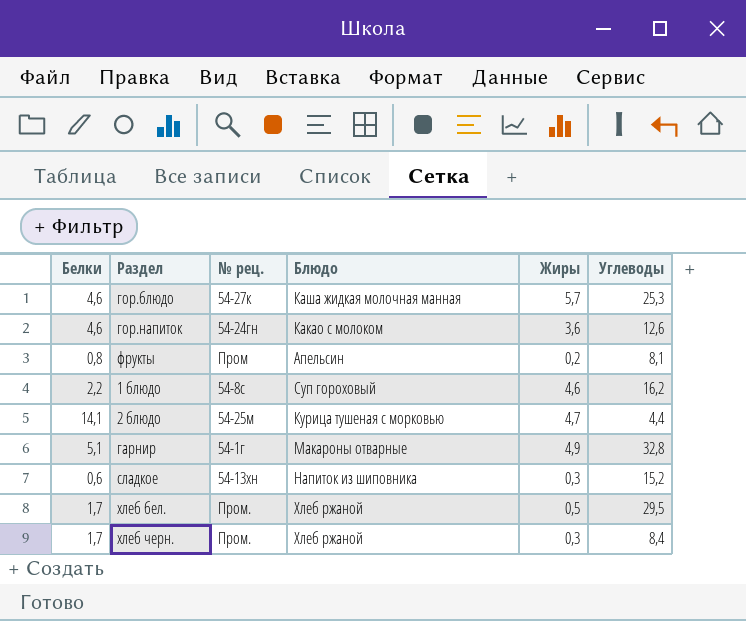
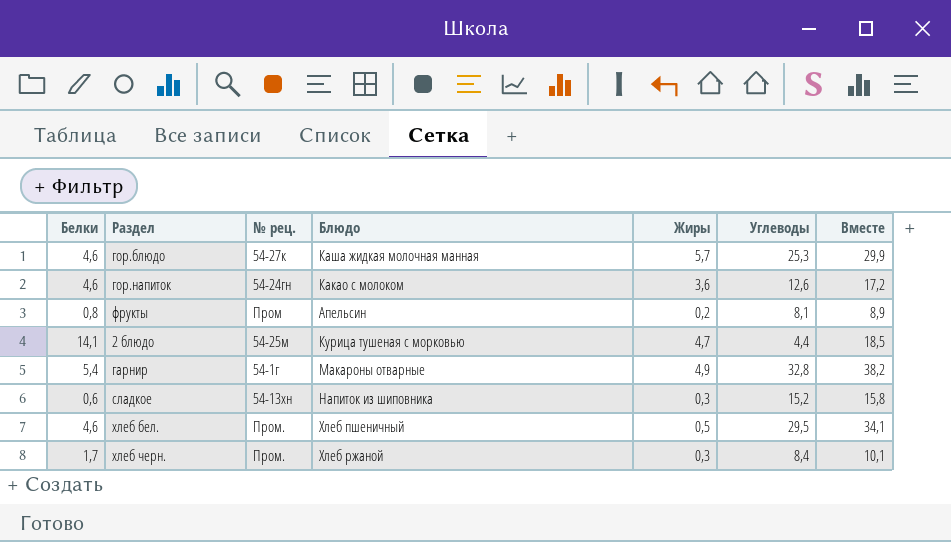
column Вместе | formula: none -> [Белки] + [Углеводы]
row 1 блюдо: 2,2 | 54-8с | Суп гороховый | 4,6 | 16,2 -> none
гарнир | Белки: 5,1 -> 5,4
хлеб бел. | Белки: 1,7 -> 4,6
хлеб бел. | Блюдо: Хлеб ржаной -> Хлеб пшеничный

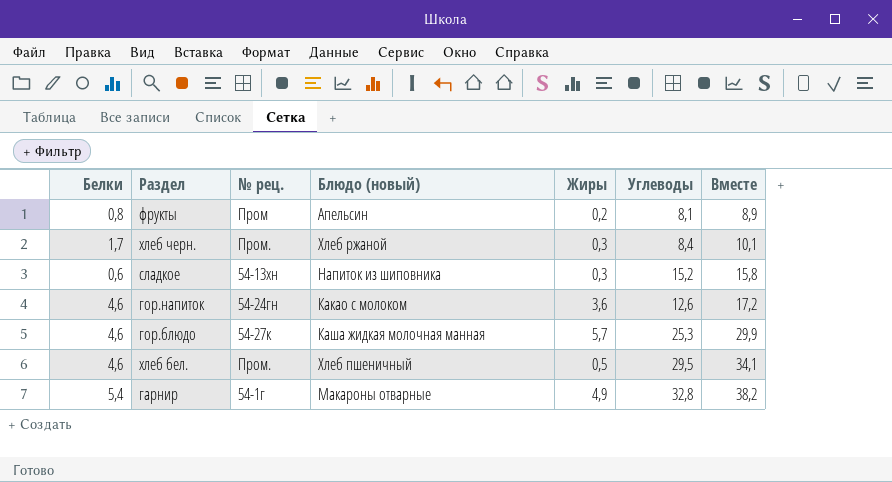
row order: none -> Вместе ascending
column name: Блюдо -> Блюдо (новый)
row 2 блюдо: 14,1 | 54-25м | Курица тушеная с морковью | 4,7 | 4,4 | 18,5 -> none

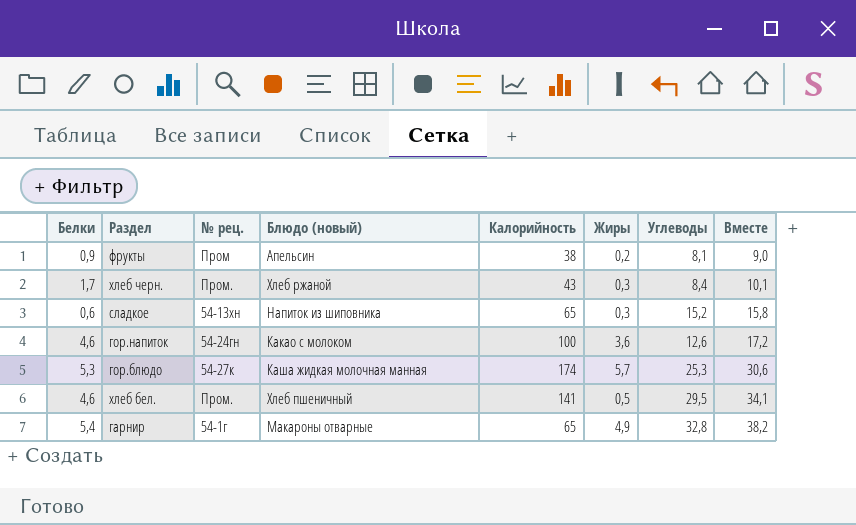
column Калорийность | position: none -> 5
фрукты | Белки: 0,8 -> 0,9
фрукты | Вместе: 8,9 -> 9,0
гор.блюдо | Белки: 4,6 -> 5,3
гор.блюдо | Вместе: 29,9 -> 30,6

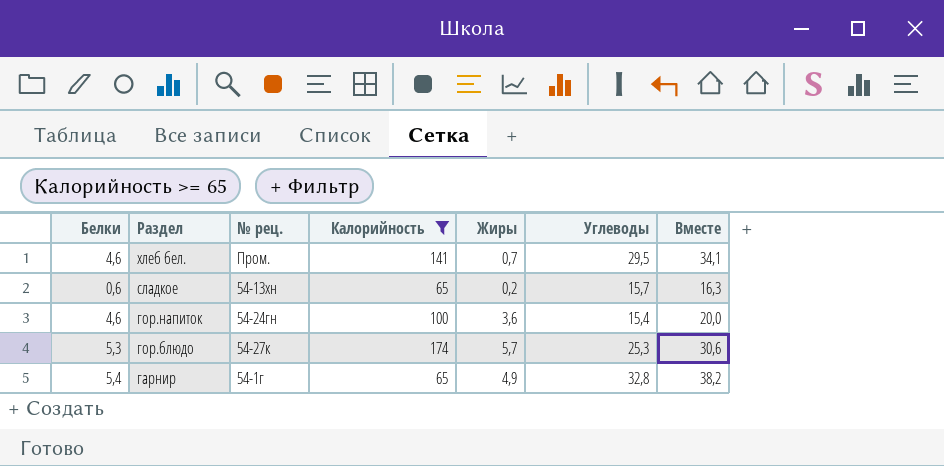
filter: none -> Калорийность >= 65
row order: Вместе ascending -> Раздел descending
column Блюдо (новый) | position: 4 -> none
хлеб бел. | Жиры: 0,5 -> 0,7
сладкое | Жиры: 0,3 -> 0,2
сладкое | Углеводы: 15,2 -> 15,7
сладкое | Вместе: 15,8 -> 16,3
гор.напиток | Углеводы: 12,6 -> 15,4
гор.напиток | Вместе: 17,2 -> 20,0

